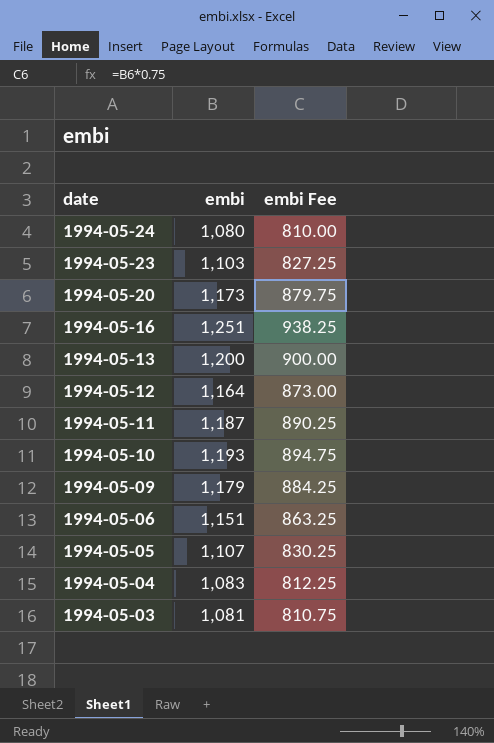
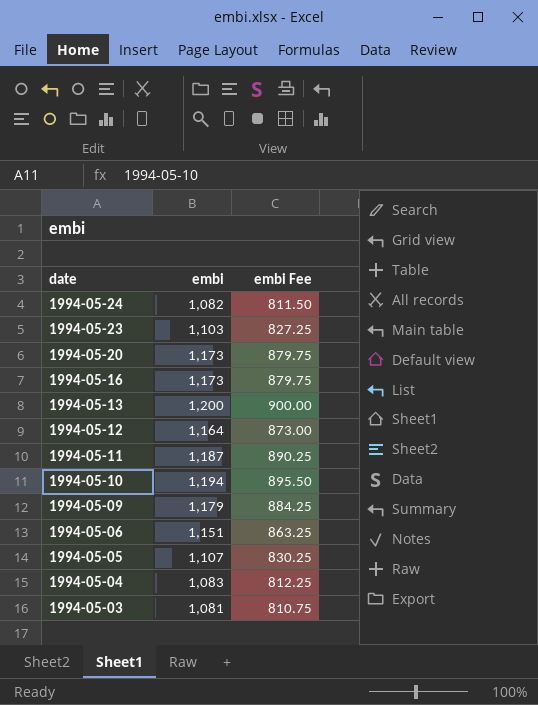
1994-05-24 | embi: 1,080 -> 1,082
1994-05-24 | embi Fee: 810.00 -> 811.50
1994-05-16 | embi: 1,251 -> 1,173
1994-05-16 | embi Fee: 938.25 -> 879.75
1994-05-10 | embi: 1,193 -> 1,194
1994-05-10 | embi Fee: 894.75 -> 895.50

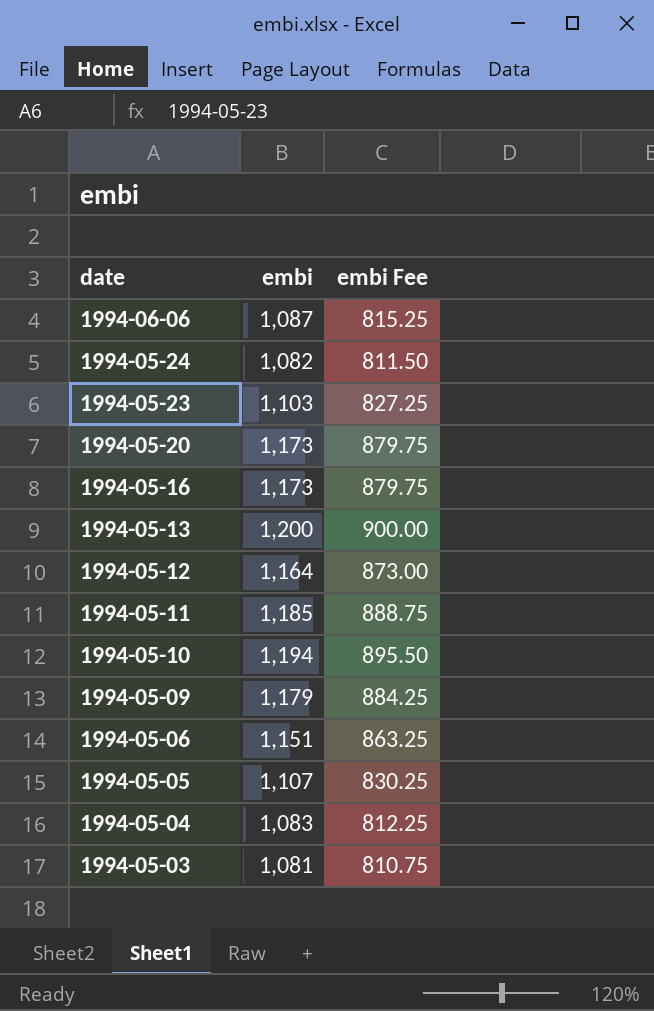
row 1994-06-06: none -> 1,087 | 815.25
1994-05-11 | embi: 1,187 -> 1,185
1994-05-11 | embi Fee: 890.25 -> 888.75

